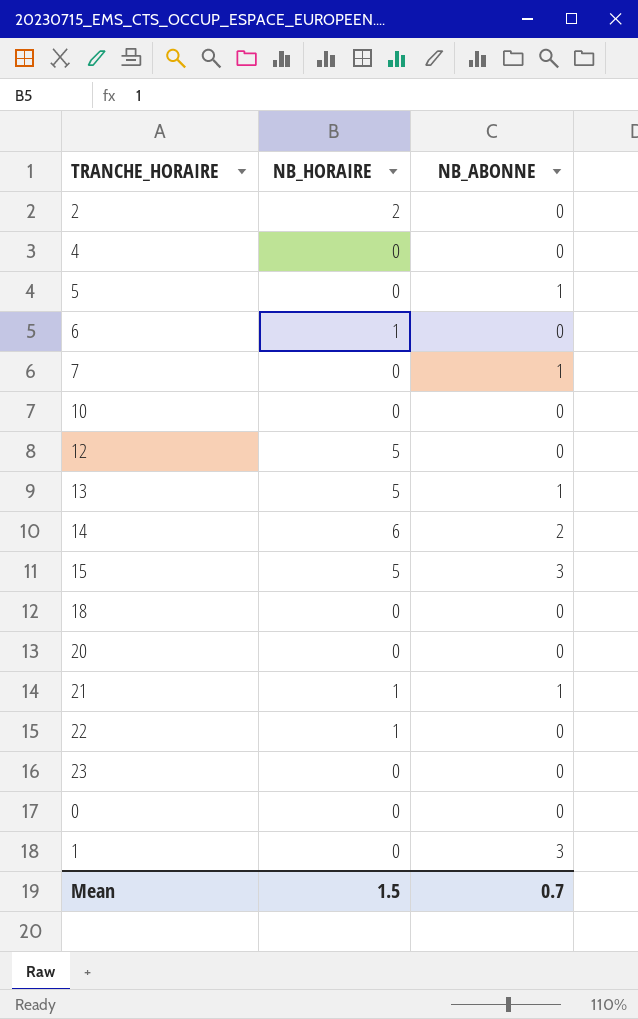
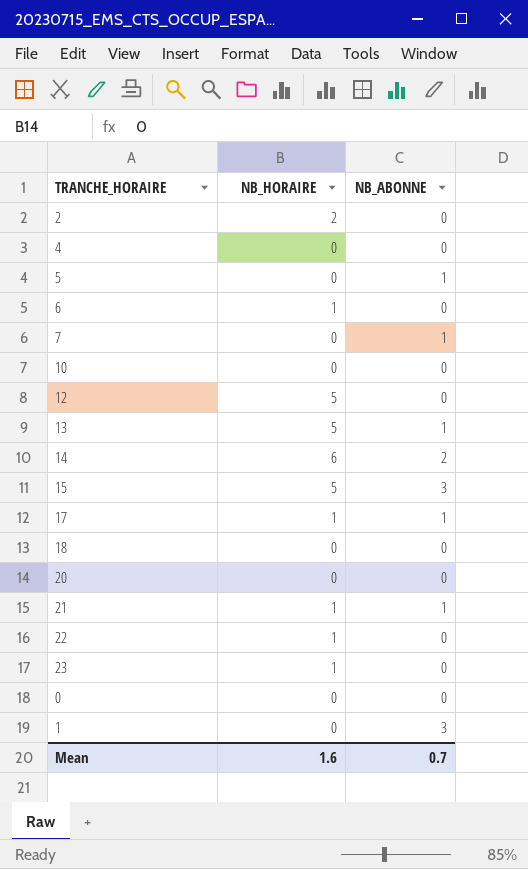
row 17: none -> 1 | 1
23 | NB_HORAIRE: 0 -> 1
Mean | NB_HORAIRE: 1.5 -> 1.6

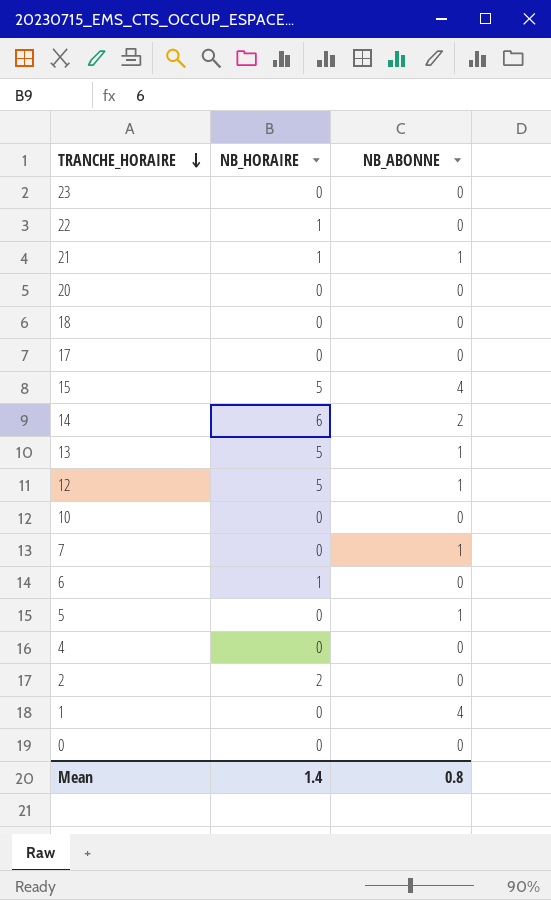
row order: none -> TRANCHE_HORAIRE descending
23 | NB_HORAIRE: 1 -> 0
17 | NB_HORAIRE: 1 -> 0
17 | NB_ABONNE: 1 -> 0
15 | NB_ABONNE: 3 -> 4
12 | NB_ABONNE: 0 -> 1
1 | NB_ABONNE: 3 -> 4
Mean | NB_HORAIRE: 1.6 -> 1.4
Mean | NB_ABONNE: 0.7 -> 0.8

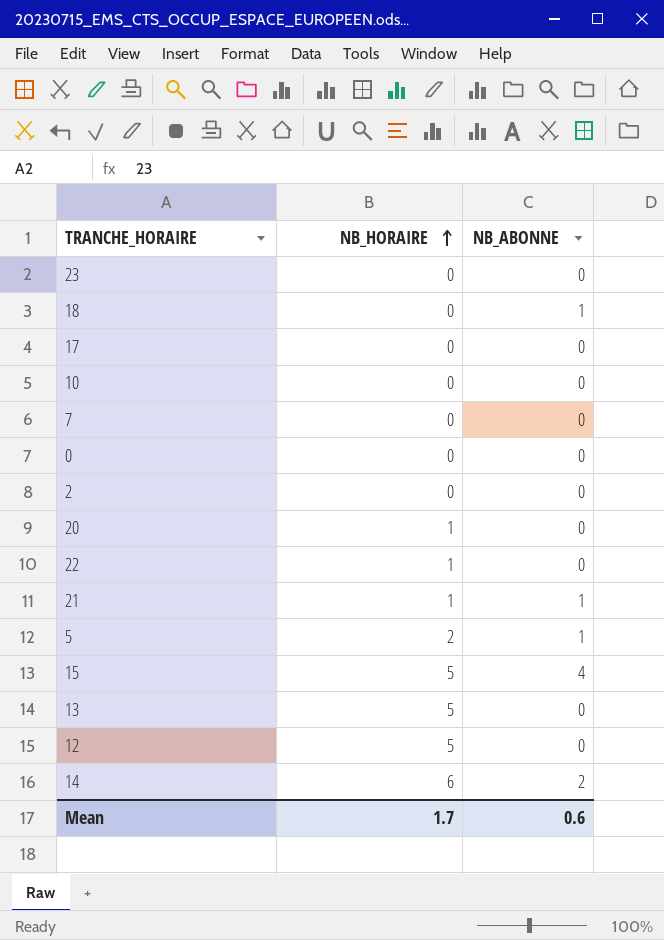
row order: TRANCHE_HORAIRE descending -> NB_HORAIRE ascending
row 6: 1 | 0 -> none
row 4: 0 | 0 -> none
row 1: 0 | 4 -> none
18 | NB_ABONNE: 0 -> 1
7 | NB_ABONNE: 1 -> 0
2 | NB_HORAIRE: 2 -> 0
20 | NB_HORAIRE: 0 -> 1
5 | NB_HORAIRE: 0 -> 2
13 | NB_ABONNE: 1 -> 0
12 | NB_ABONNE: 1 -> 0
Mean | NB_HORAIRE: 1.4 -> 1.7
Mean | NB_ABONNE: 0.8 -> 0.6

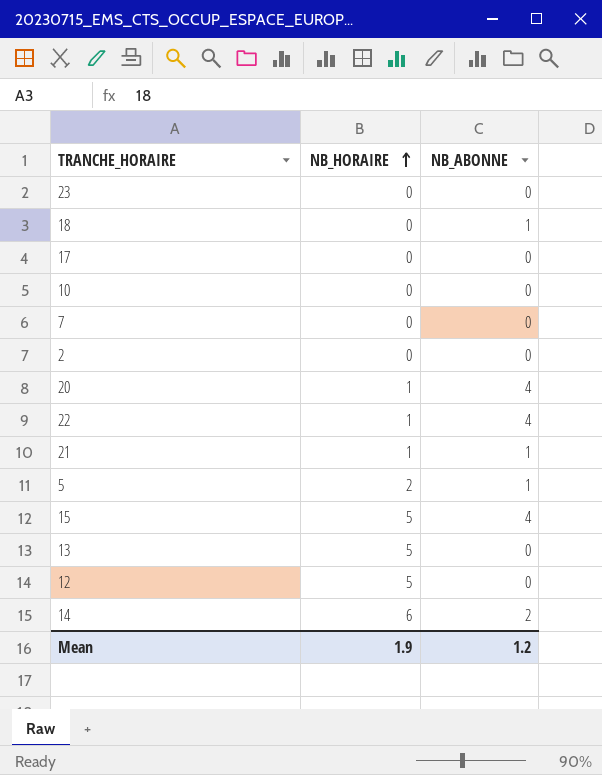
row 0: 0 | 0 -> none
20 | NB_ABONNE: 0 -> 4
22 | NB_ABONNE: 0 -> 4
Mean | NB_HORAIRE: 1.7 -> 1.9
Mean | NB_ABONNE: 0.6 -> 1.2

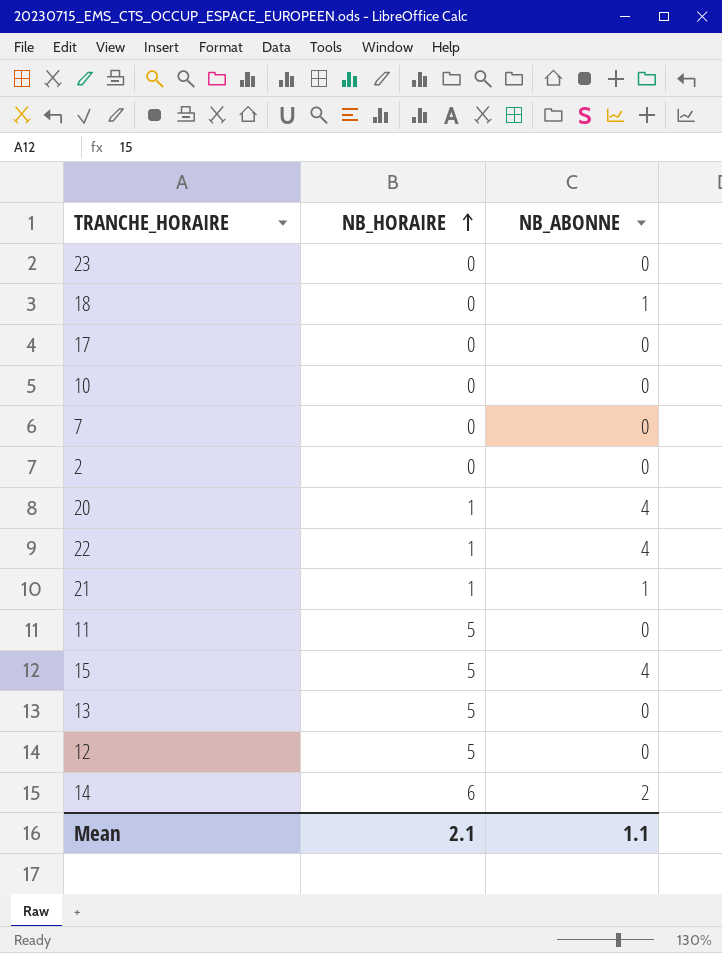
row 5: 2 | 1 -> none
row 11: none -> 5 | 0
Mean | NB_HORAIRE: 1.9 -> 2.1
Mean | NB_ABONNE: 1.2 -> 1.1

